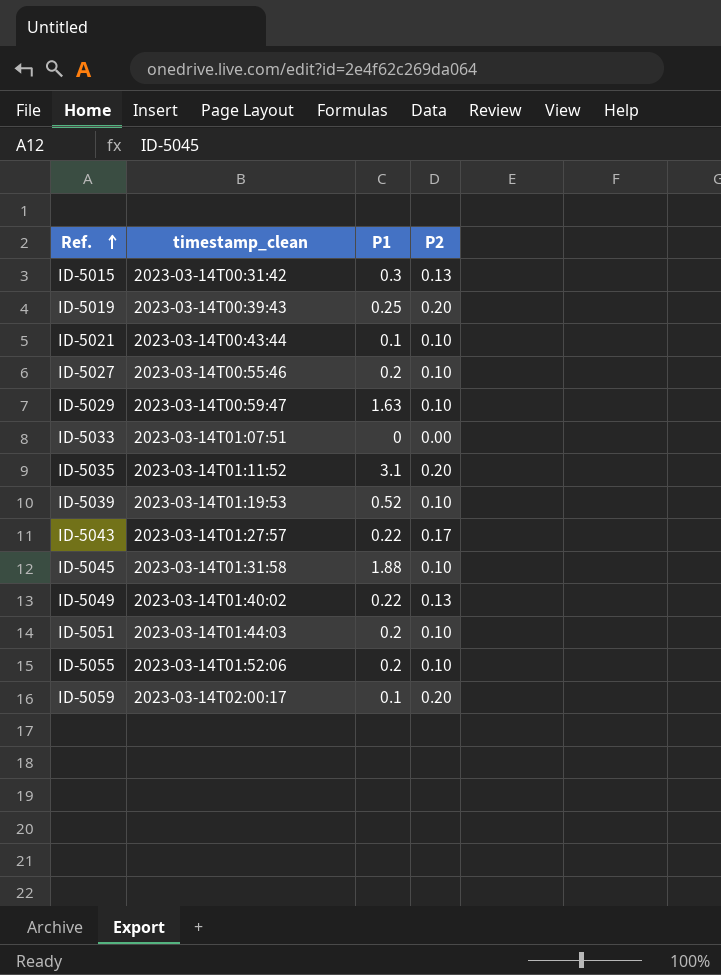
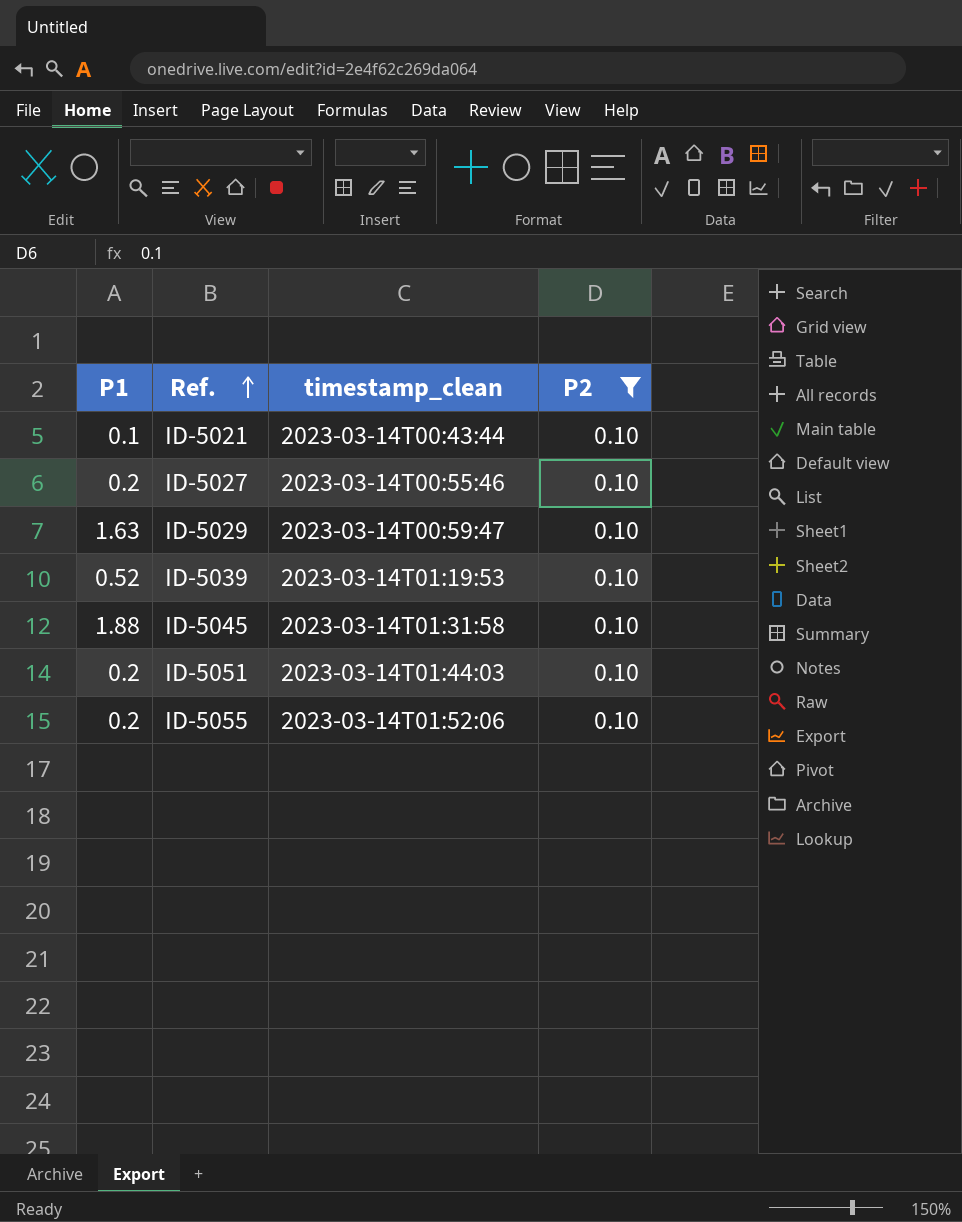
filter: none -> P2 = 0.10
column P1 | position: 3 -> 1

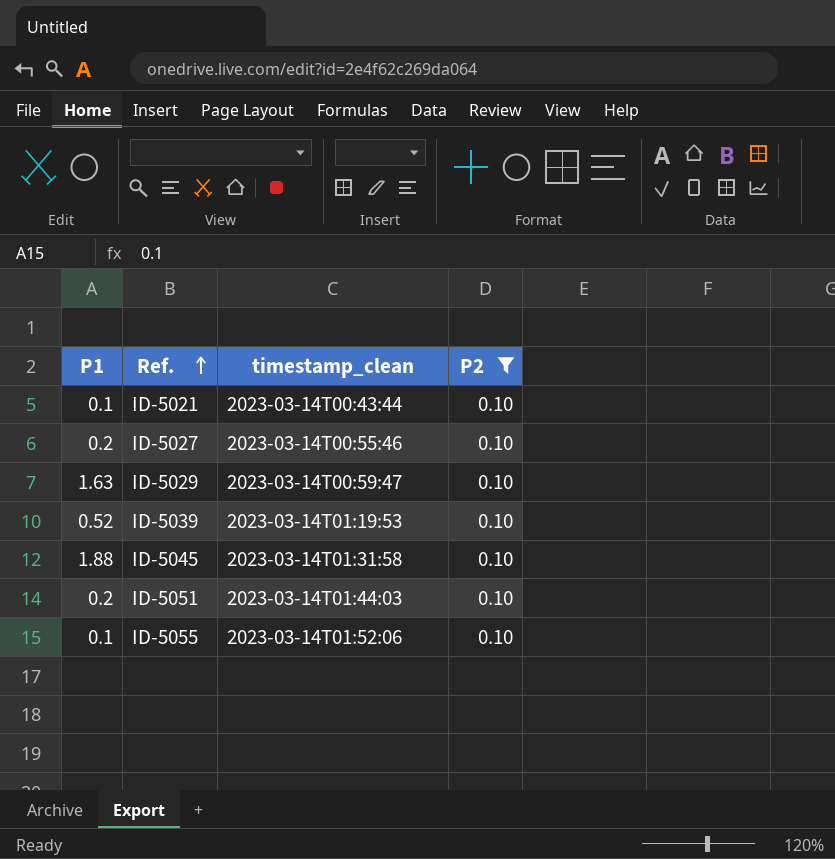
ID-5055 | P1: 0.2 -> 0.1

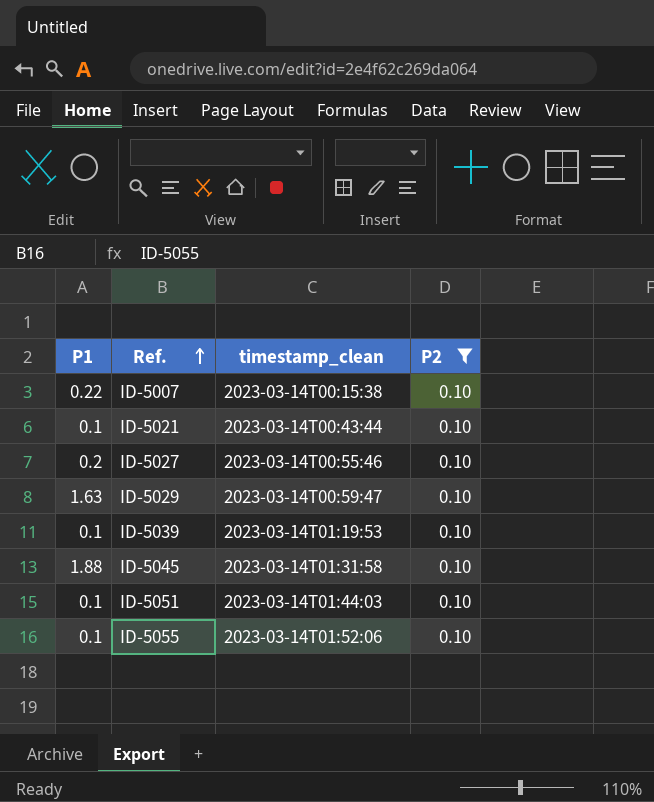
row ID-5007: none -> 0.22 | 2023-03-14T00:15:38 | 0.10
ID-5039 | P1: 0.52 -> 0.1
ID-5051 | P1: 0.2 -> 0.1

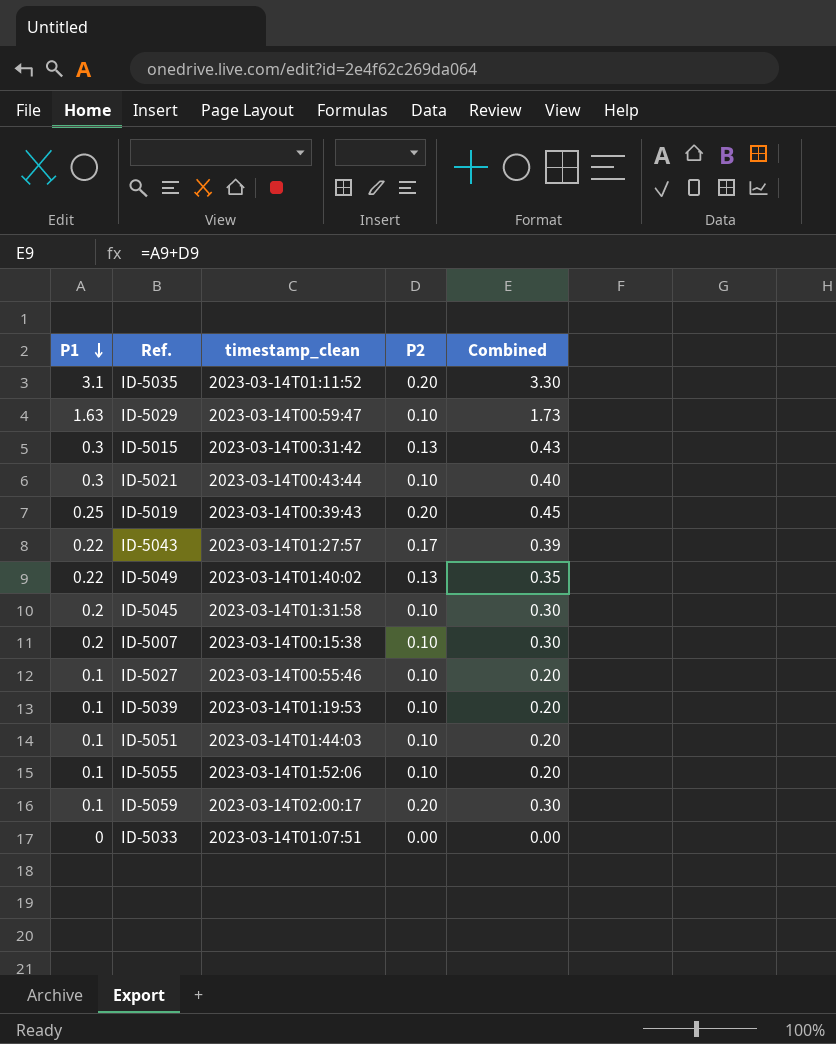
filter: P2 = 0.10 -> none
row order: Ref. ascending -> P1 descending
column Combined | formula: none -> [P1] + [P2]
ID-5021 | P1: 0.1 -> 0.3
ID-5045 | P1: 1.88 -> 0.2
ID-5007 | P1: 0.22 -> 0.2
ID-5027 | P1: 0.2 -> 0.1

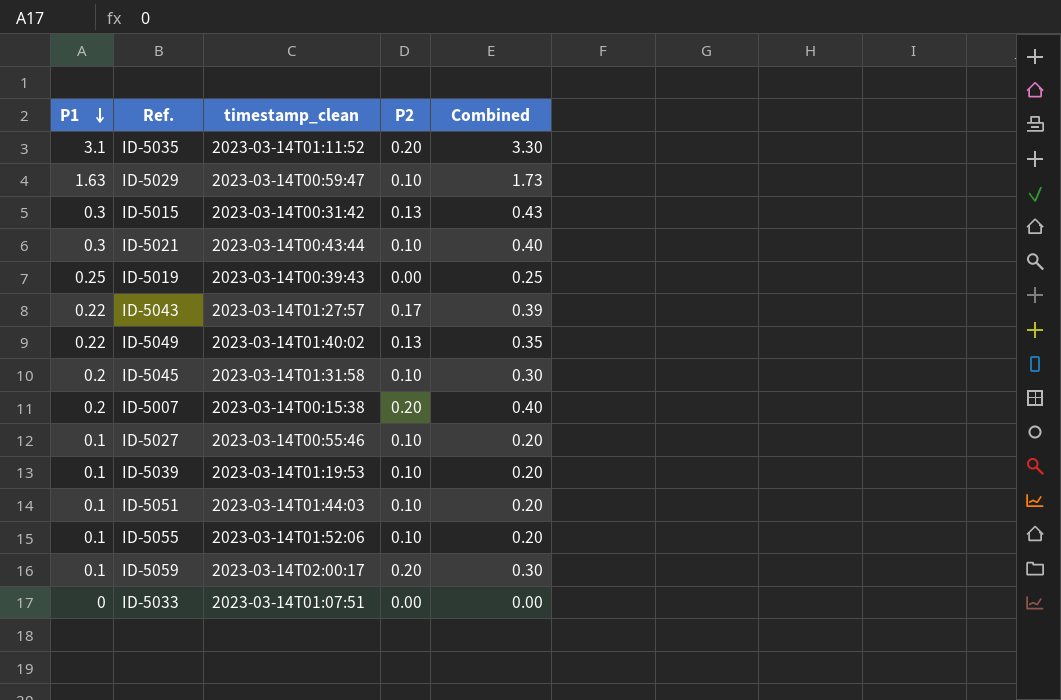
ID-5019 | P2: 0.20 -> 0.00
ID-5019 | Combined: 0.45 -> 0.25
ID-5007 | P2: 0.10 -> 0.20
ID-5007 | Combined: 0.30 -> 0.40

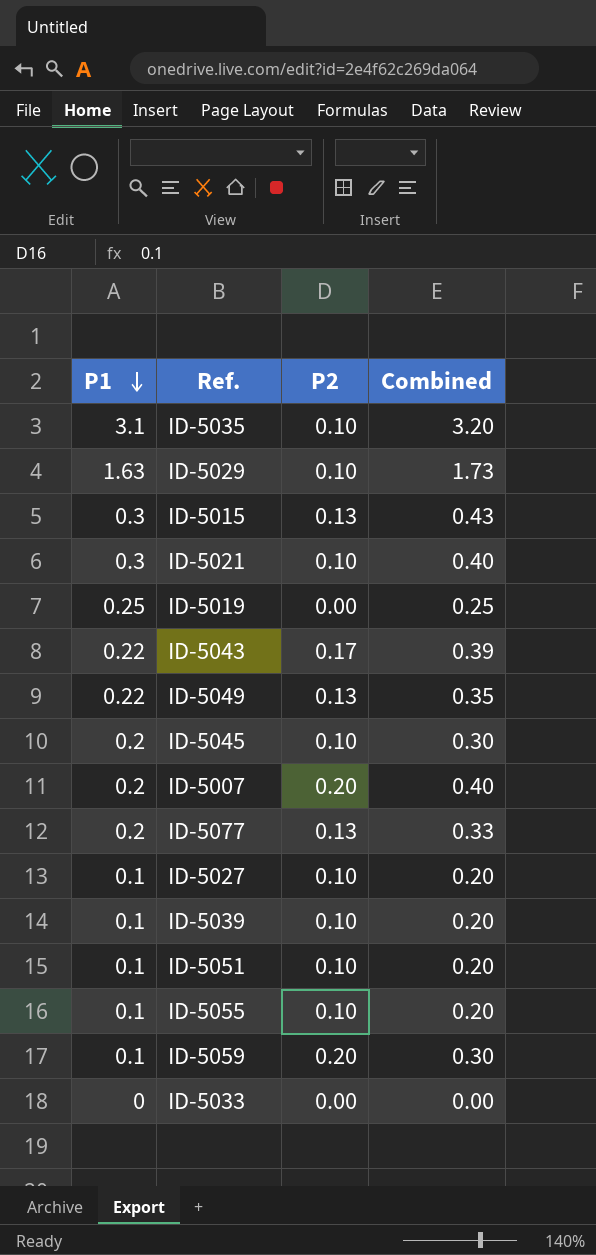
column timestamp_clean | position: 3 -> none
ID-5035 | P2: 0.20 -> 0.10
ID-5035 | Combined: 3.30 -> 3.20
row ID-5077: none -> 0.2 | 0.13 | 0.33

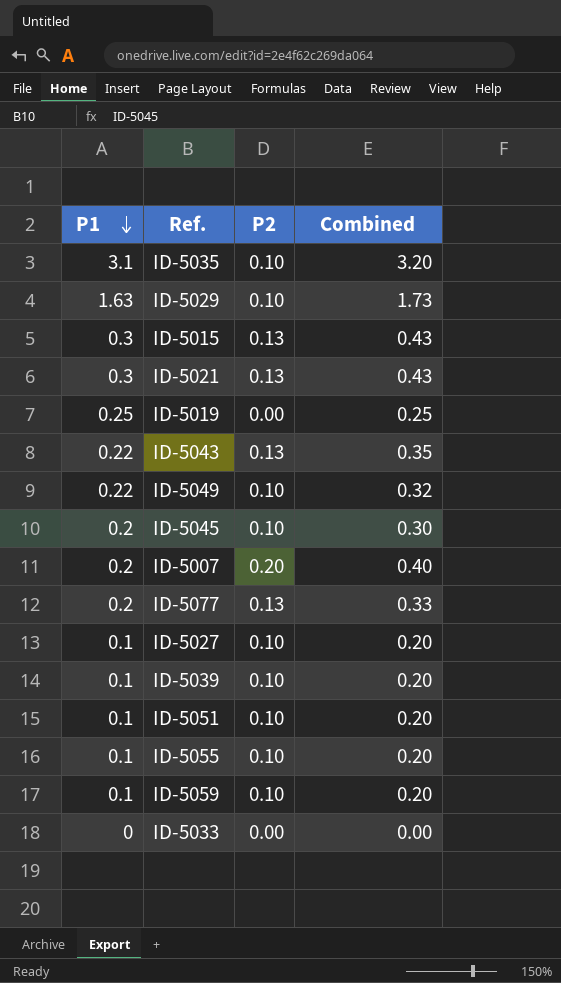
ID-5021 | P2: 0.10 -> 0.13
ID-5021 | Combined: 0.40 -> 0.43
ID-5043 | P2: 0.17 -> 0.13
ID-5043 | Combined: 0.39 -> 0.35
ID-5049 | P2: 0.13 -> 0.10
ID-5049 | Combined: 0.35 -> 0.32
ID-5059 | P2: 0.20 -> 0.10
ID-5059 | Combined: 0.30 -> 0.20

